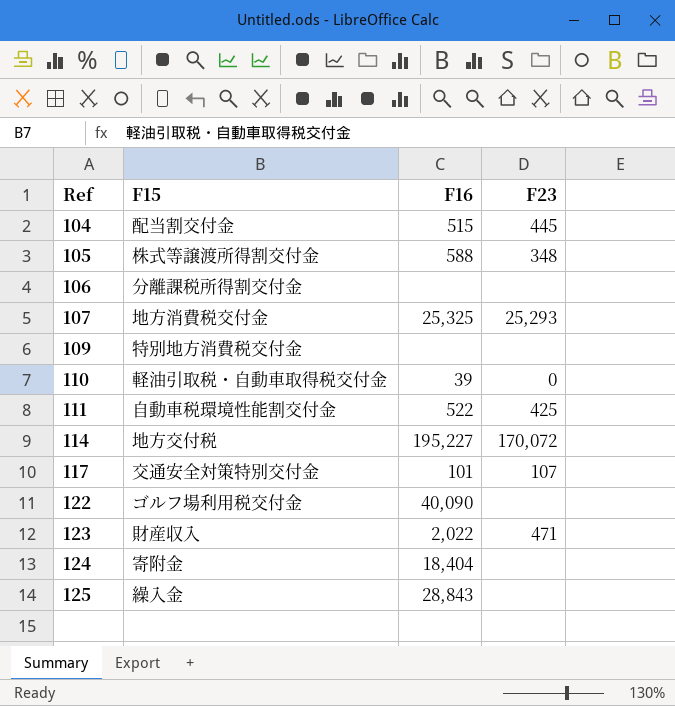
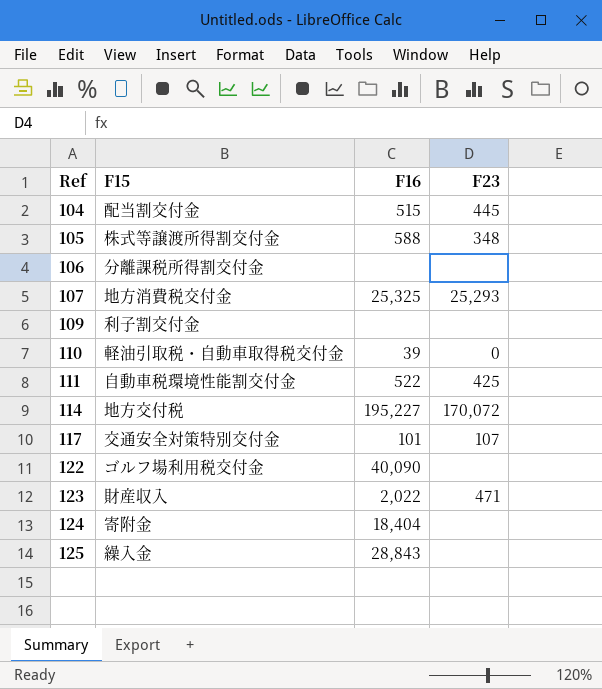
109 | F15: 特別地方消費税交付金 -> 利子割交付金

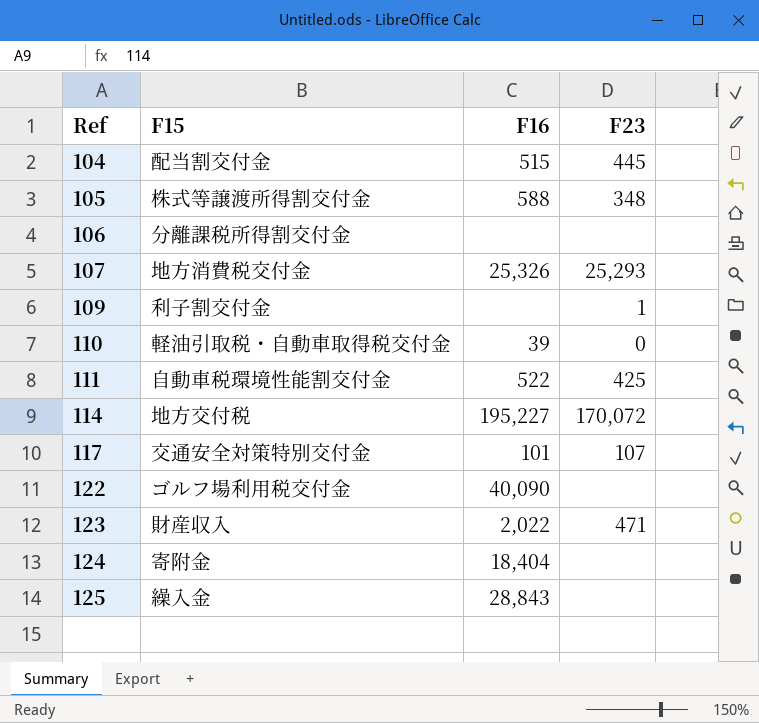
107 | F16: 25,325 -> 25,326
109 | F23: none -> 1

